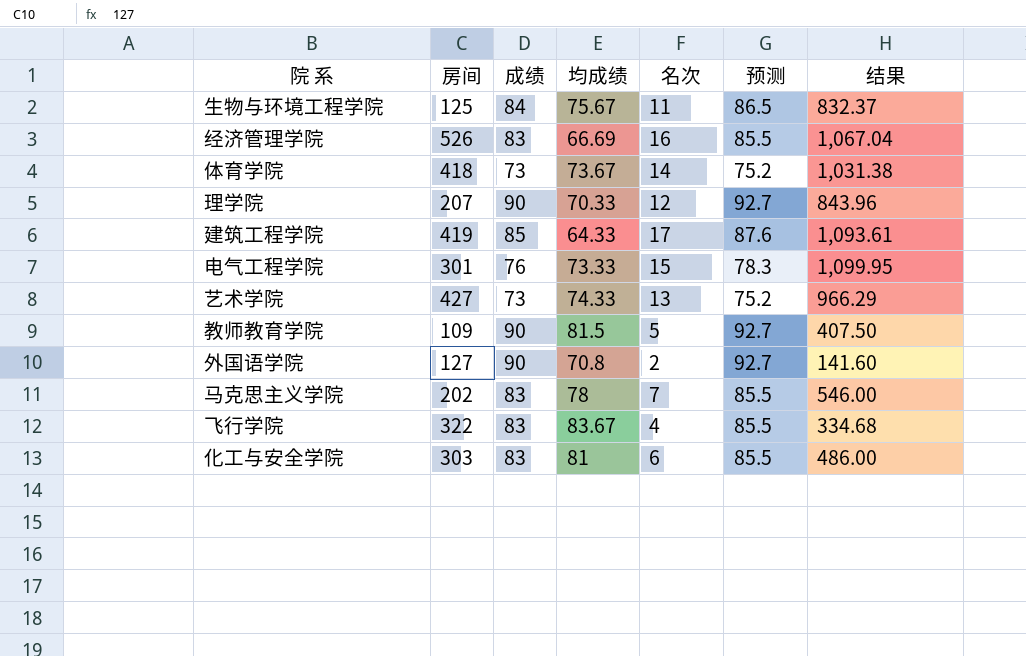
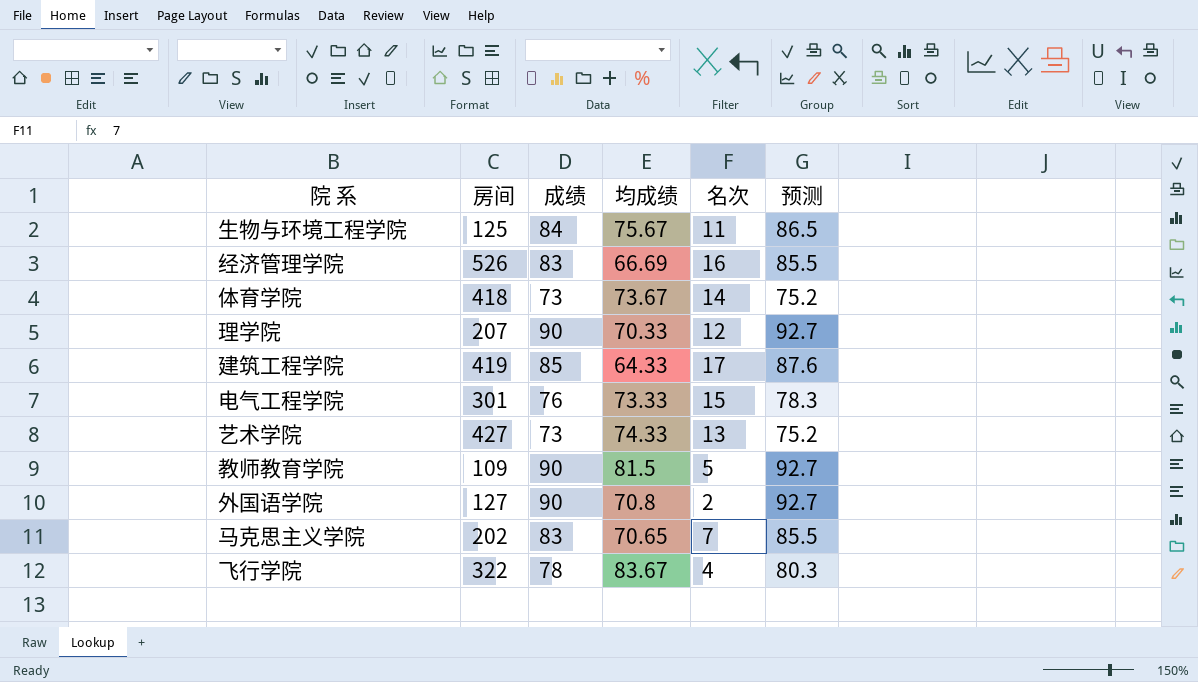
column 结果 | formula: [均成绩] * [名次] -> none
row 化工与安全学院: 303 | 83 | 81 | 6 | 85.5 | 486.00 -> none
马克思主义学院 | 均成绩: 78 -> 70.65
飞行学院 | 成绩: 83 -> 78
飞行学院 | 预测: 85.5 -> 80.3

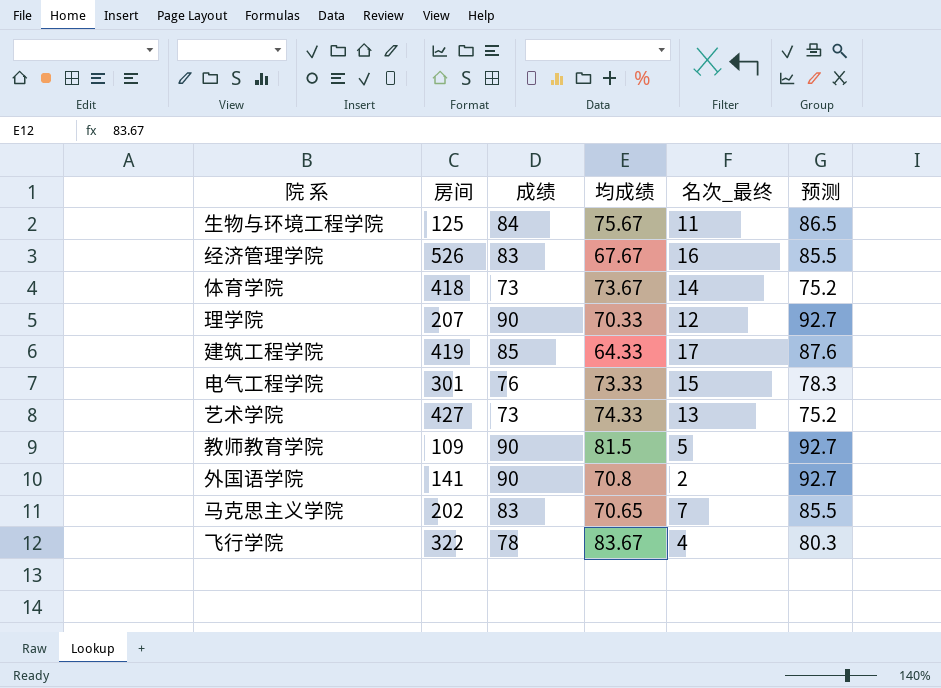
column name: 名次 -> 名次_最终
经济管理学院 | 均成绩: 66.69 -> 67.67
外国语学院 | 房间: 127 -> 141

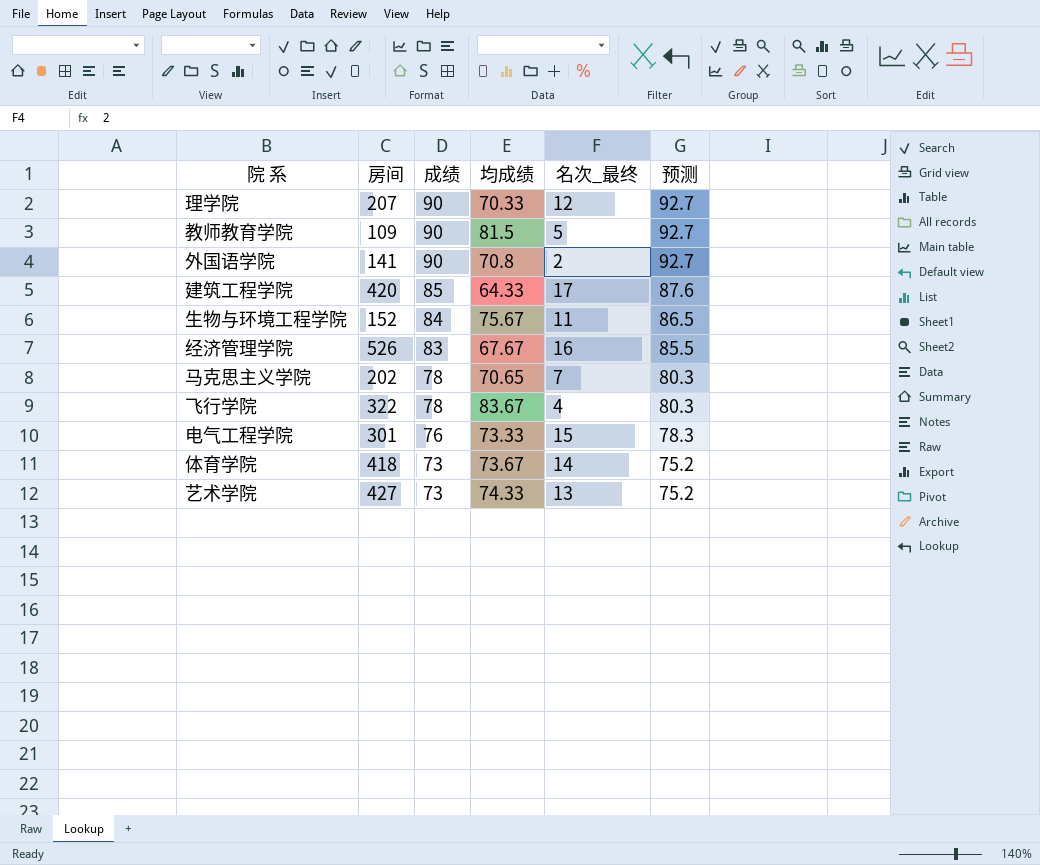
row order: none -> 成绩 descending
建筑工程学院 | 房间: 419 -> 420
生物与环境工程学院 | 房间: 125 -> 152
马克思主义学院 | 成绩: 83 -> 78
马克思主义学院 | 预测: 85.5 -> 80.3

